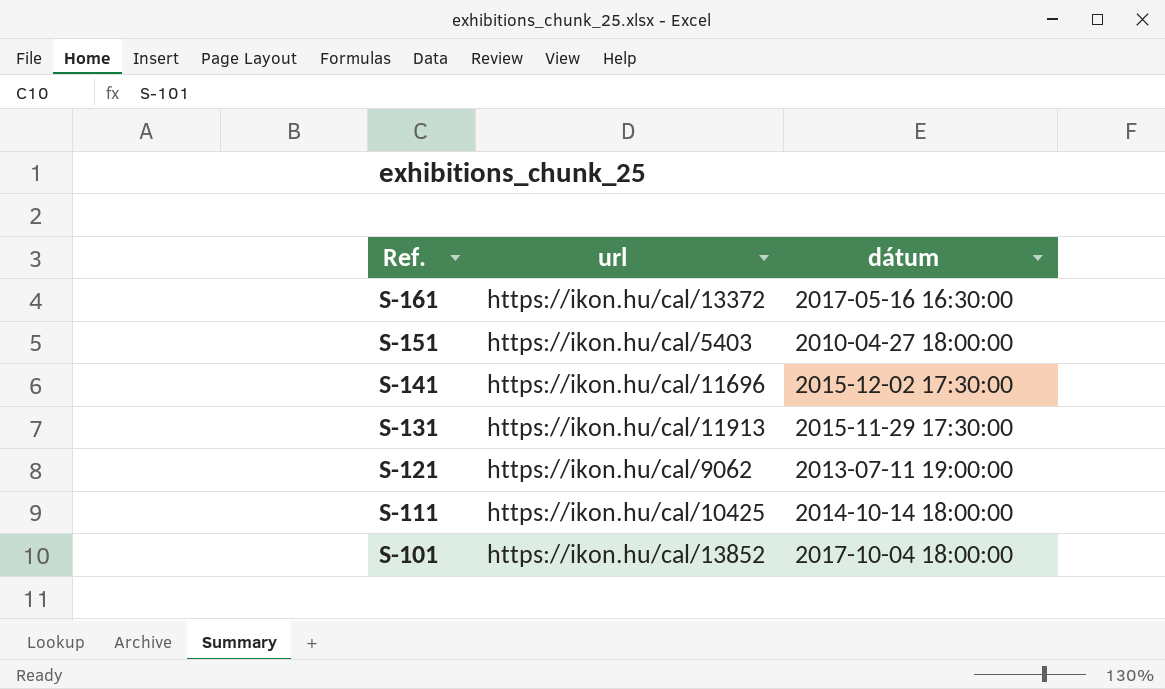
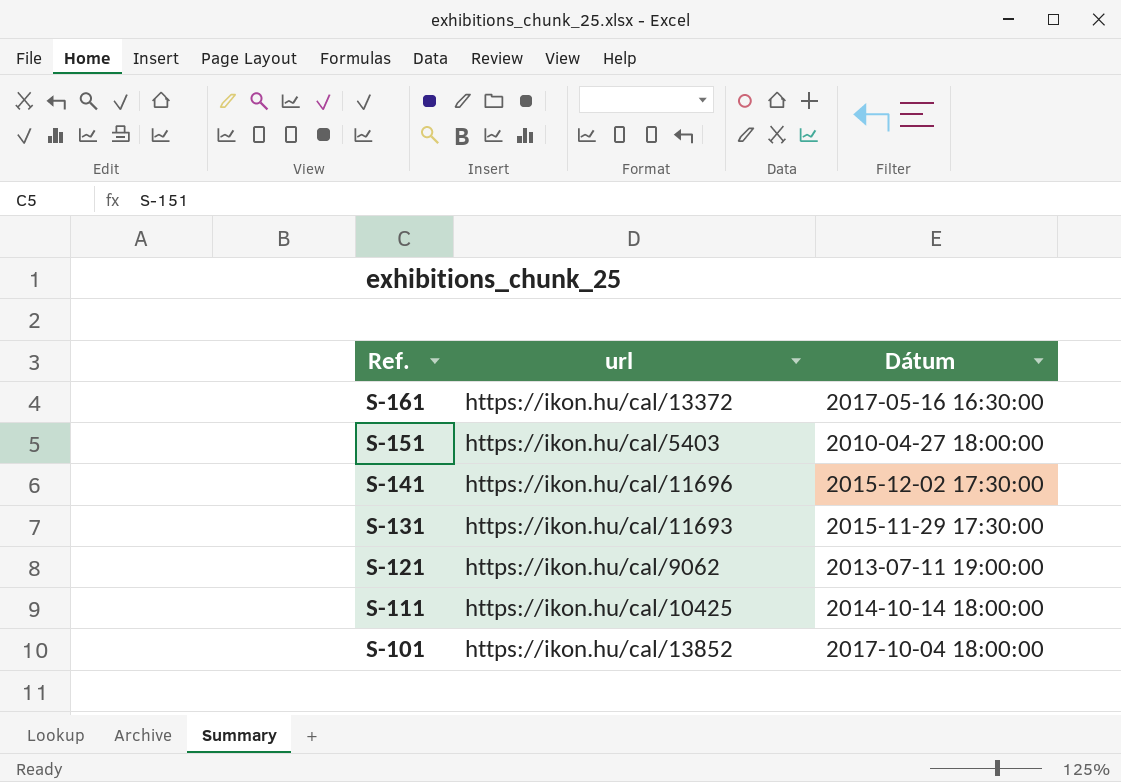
column name: dátum -> Dátum
S-131 | url: https://ikon.hu/cal/11913 -> https://ikon.hu/cal/11693

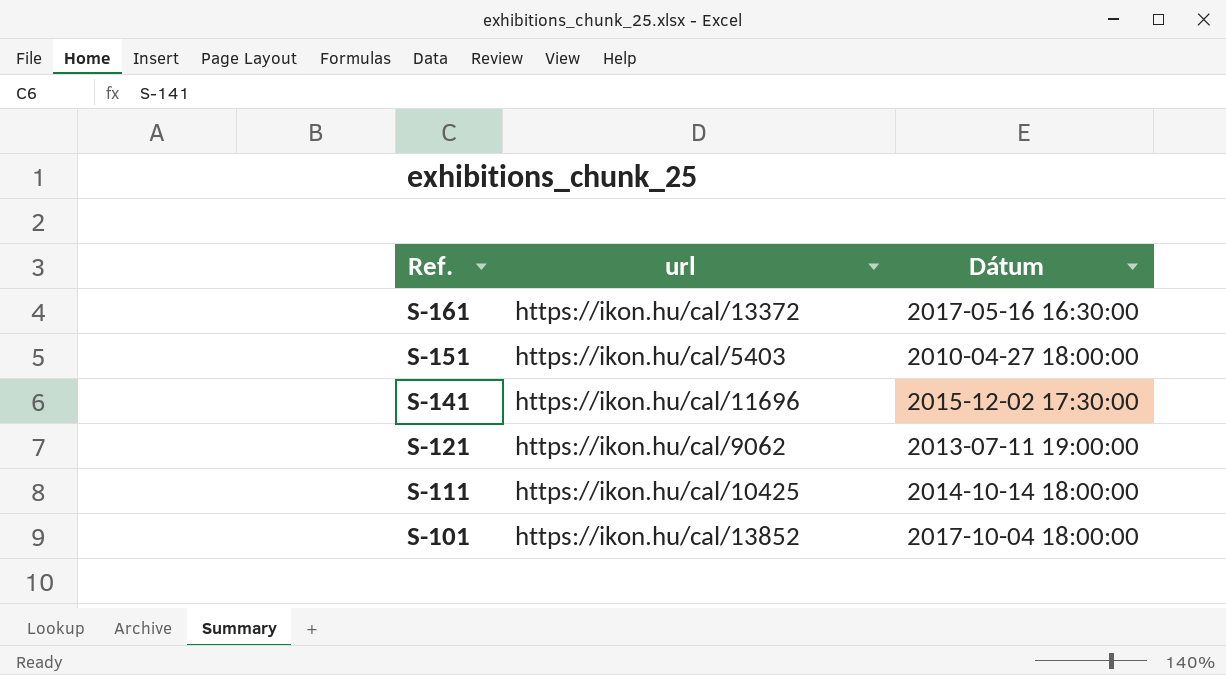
row S-131: https://ikon.hu/cal/11693 | 2015-11-29 17:30:00 -> none

